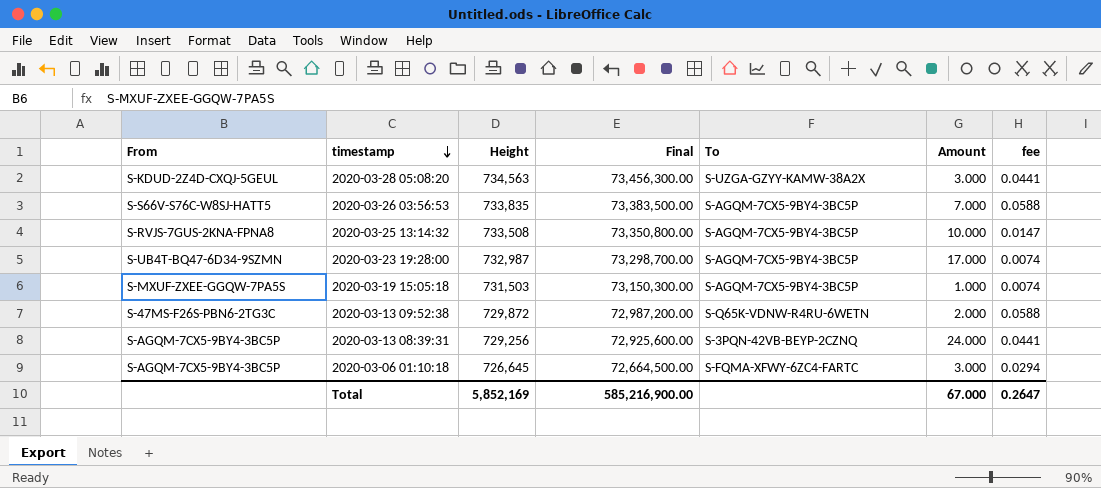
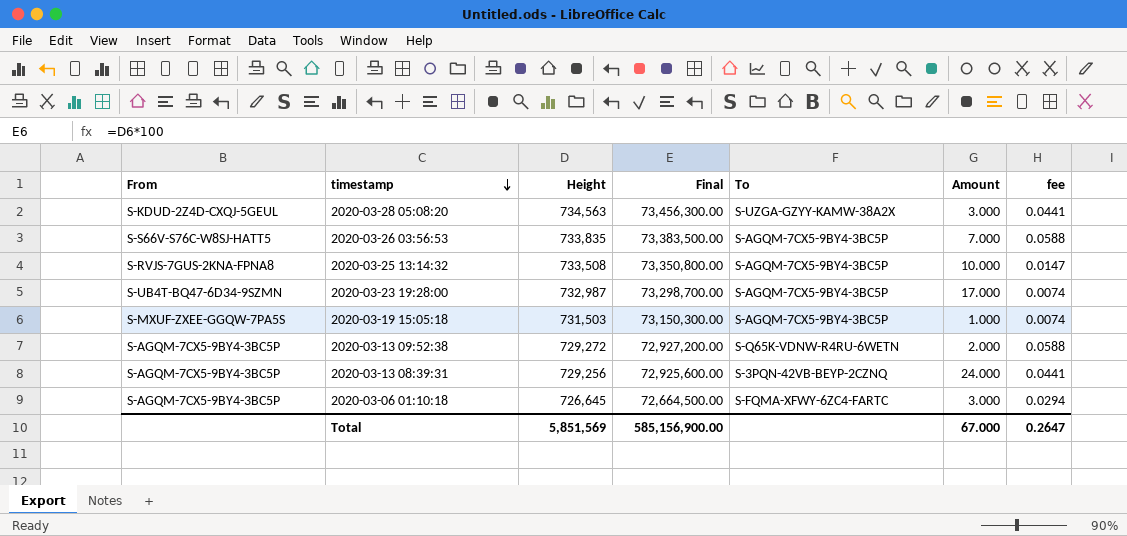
2020-03-13 09:52:38 | From: S-47MS-F26S-PBN6-2TG3C -> S-AGQM-7CX5-9BY4-3BC5P
2020-03-13 09:52:38 | Height: 729,872 -> 729,272
2020-03-13 09:52:38 | Final: 72,987,200.00 -> 72,927,200.00
Total | Height: 5,852,169 -> 5,851,569
Total | Final: 585,216,900.00 -> 585,156,900.00

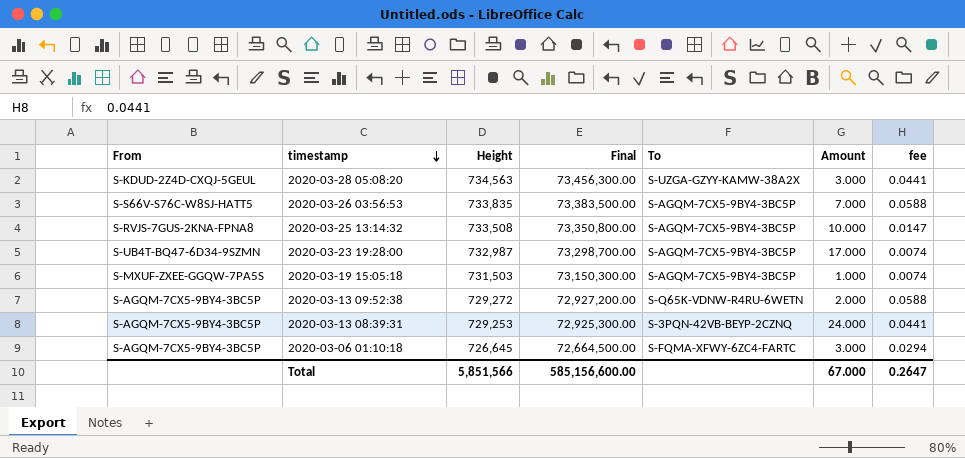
2020-03-13 08:39:31 | Height: 729,256 -> 729,253
2020-03-13 08:39:31 | Final: 72,925,600.00 -> 72,925,300.00
Total | Height: 5,851,569 -> 5,851,566
Total | Final: 585,156,900.00 -> 585,156,600.00

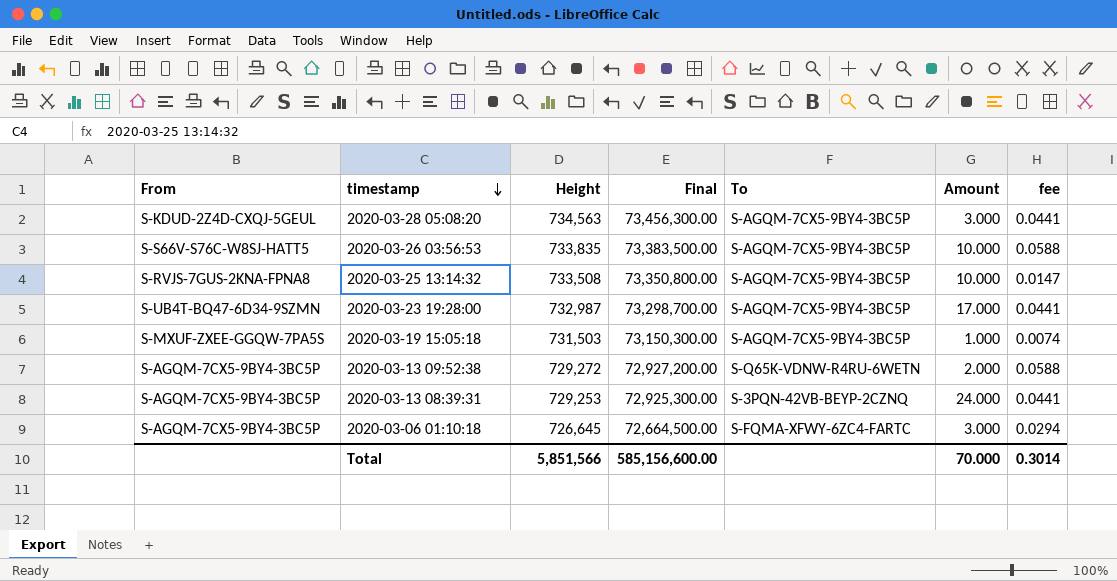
2020-03-28 05:08:20 | To: S-UZGA-GZYY-KAMW-38A2X -> S-AGQM-7CX5-9BY4-3BC5P
2020-03-26 03:56:53 | Amount: 7.000 -> 10.000
2020-03-23 19:28:00 | fee: 0.0074 -> 0.0441
Total | Amount: 67.000 -> 70.000
Total | fee: 0.2647 -> 0.3014

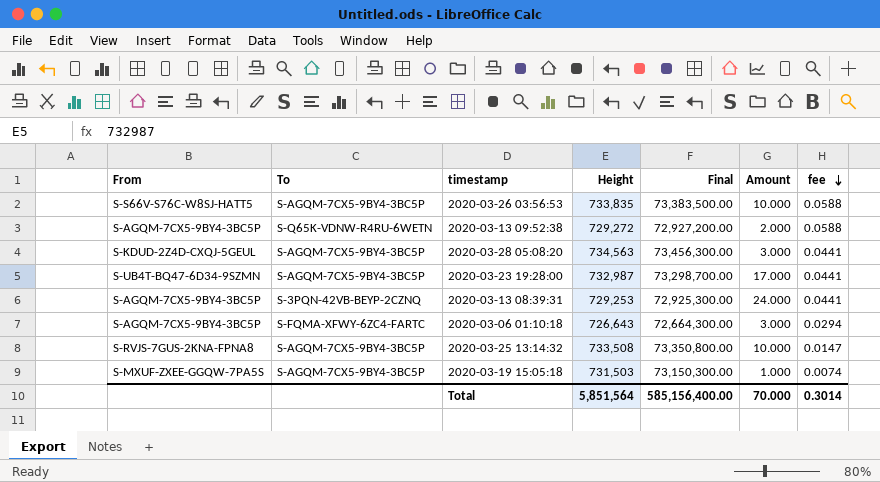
row order: timestamp descending -> fee descending
column To | position: 5 -> 2
2020-03-06 01:10:18 | Height: 726,645 -> 726,643
2020-03-06 01:10:18 | Final: 72,664,500.00 -> 72,664,300.00
Total | Height: 5,851,566 -> 5,851,564
Total | Final: 585,156,600.00 -> 585,156,400.00

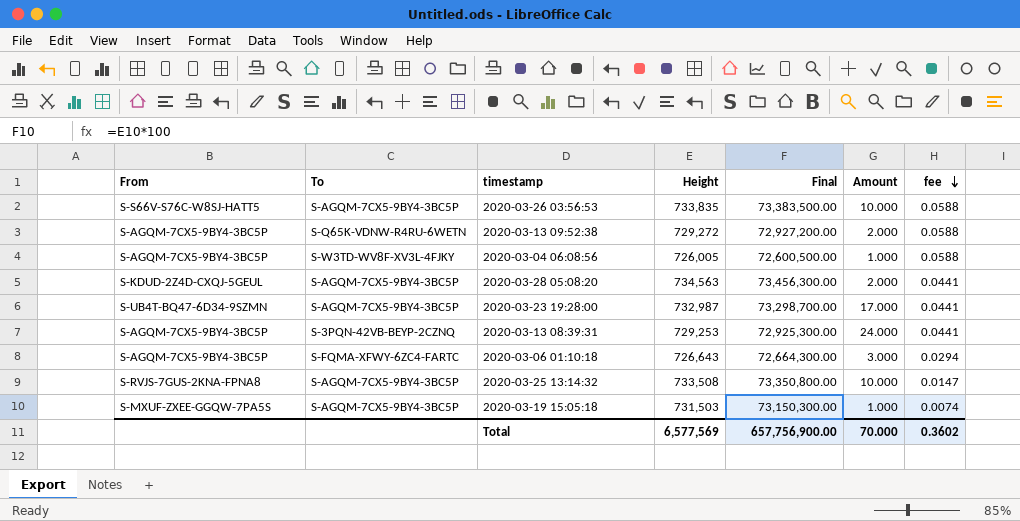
row 2020-03-04 06:08:56: none -> S-AGQM-7CX5-9BY4-3BC5P | S-W3TD-WV8F-XV3L-4FJKY | 726,005 | 72,600,500.00 | 1.000 | 0.0588
2020-03-28 05:08:20 | Amount: 3.000 -> 2.000
Total | Height: 5,851,564 -> 6,577,569
Total | Final: 585,156,400.00 -> 657,756,900.00
Total | fee: 0.3014 -> 0.3602

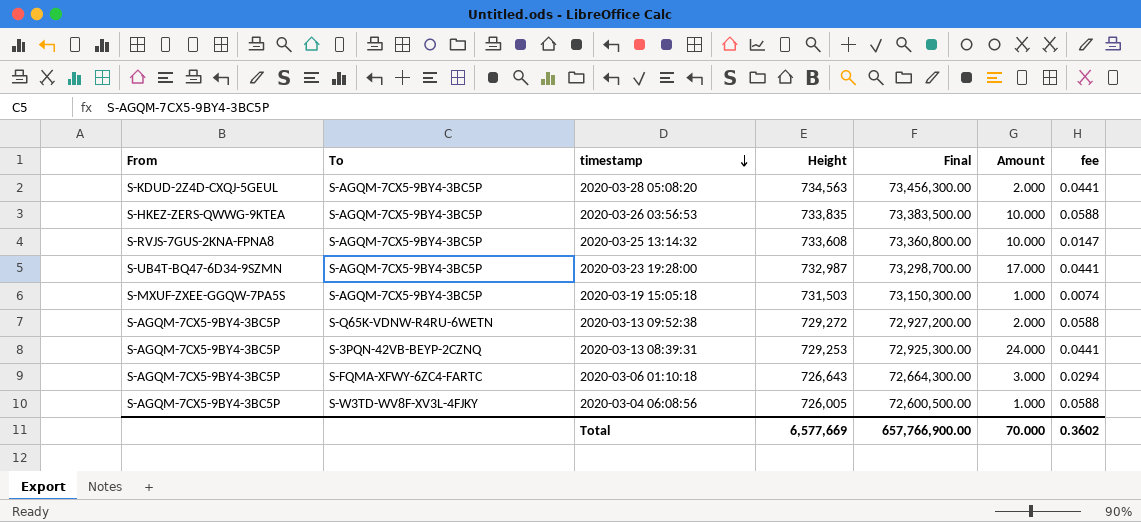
row order: fee descending -> timestamp descending
2020-03-26 03:56:53 | From: S-S66V-S76C-W8SJ-HATT5 -> S-HKEZ-ZERS-QWWG-9KTEA
2020-03-25 13:14:32 | Height: 733,508 -> 733,608
2020-03-25 13:14:32 | Final: 73,350,800.00 -> 73,360,800.00
Total | Height: 6,577,569 -> 6,577,669
Total | Final: 657,756,900.00 -> 657,766,900.00

